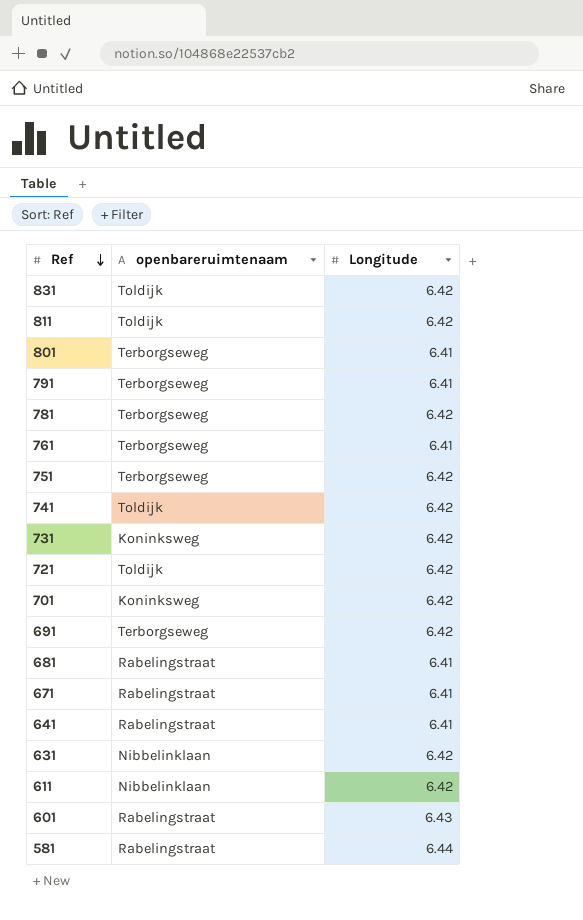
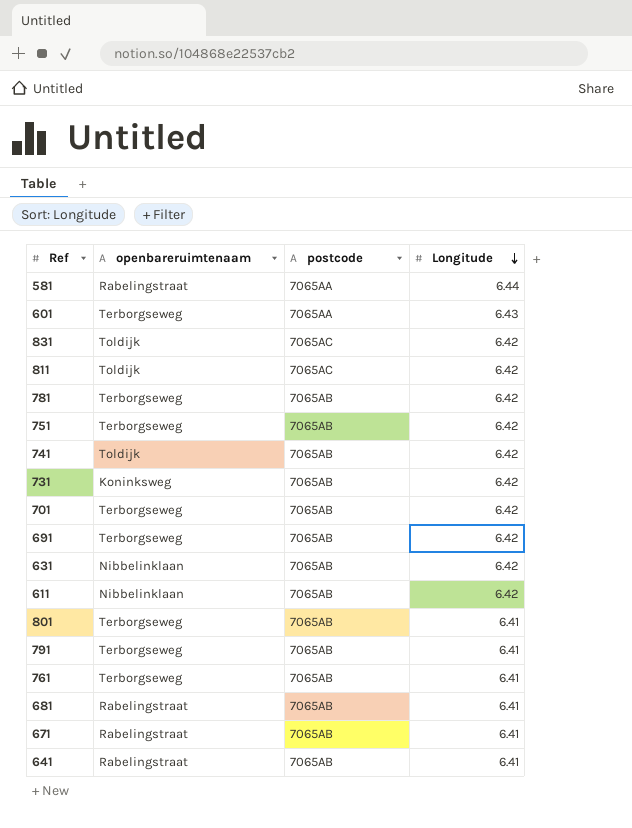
row order: Ref descending -> Longitude descending
column postcode | position: none -> 3
row 721: Toldijk | 6.42 -> none
601 | openbareruimtenaam: Rabelingstraat -> Terborgseweg
701 | openbareruimtenaam: Koninksweg -> Terborgseweg

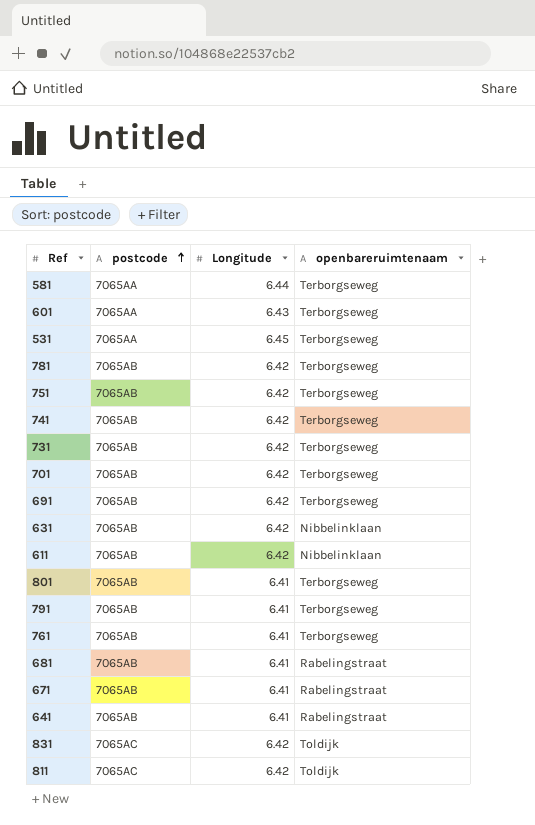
row order: Longitude descending -> postcode ascending
column openbareruimtenaam | position: 2 -> 4
581 | openbareruimtenaam: Rabelingstraat -> Terborgseweg
row 531: none -> 7065AA | 6.45 | Terborgseweg
741 | openbareruimtenaam: Toldijk -> Terborgseweg
731 | openbareruimtenaam: Koninksweg -> Terborgseweg

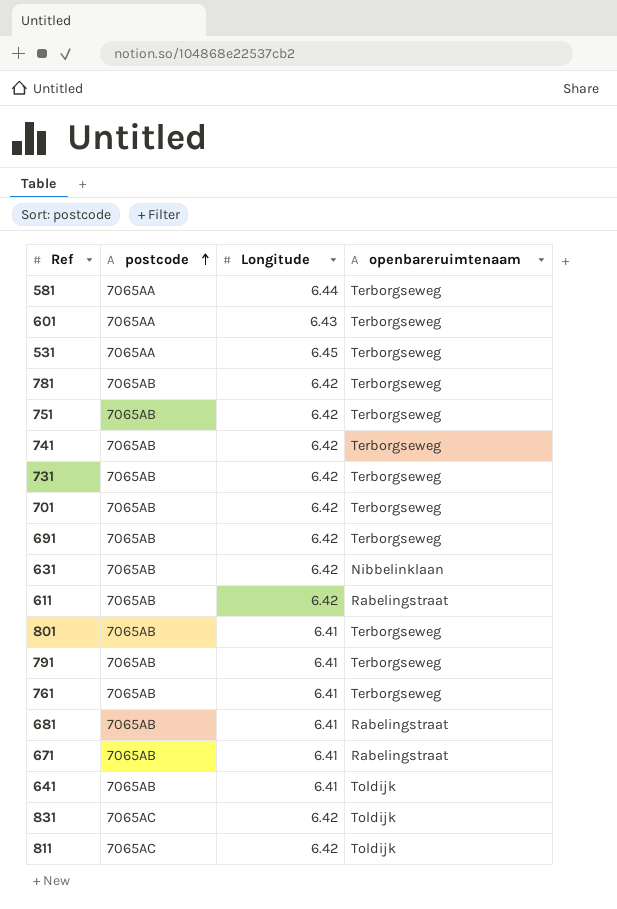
611 | openbareruimtenaam: Nibbelinklaan -> Rabelingstraat
641 | openbareruimtenaam: Rabelingstraat -> Toldijk

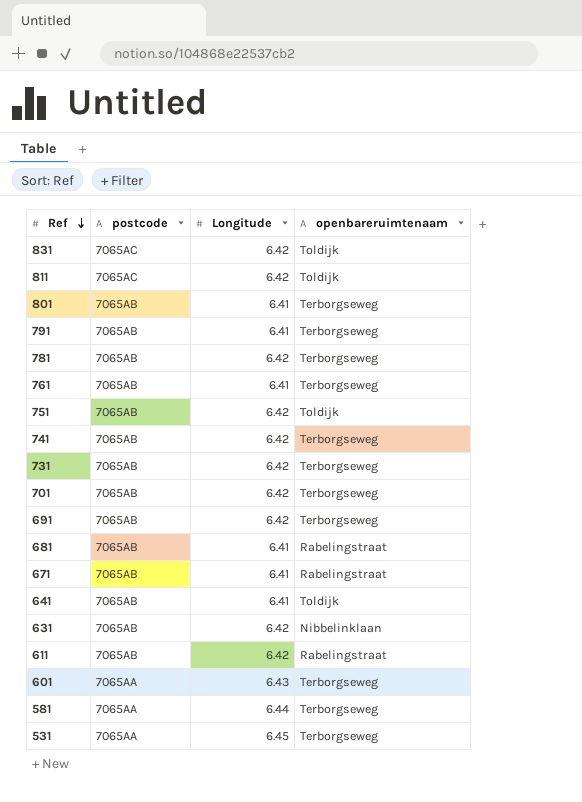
row order: postcode ascending -> Ref descending
751 | openbareruimtenaam: Terborgseweg -> Toldijk

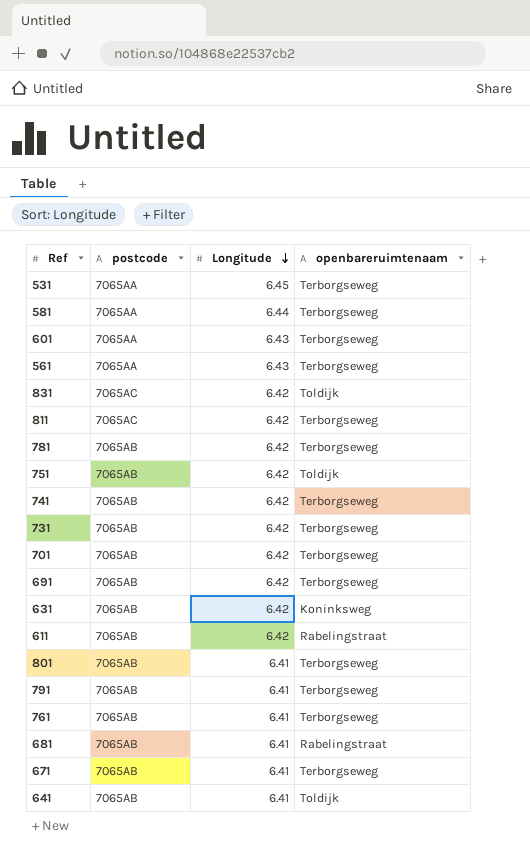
row order: Ref descending -> Longitude descending
row 561: none -> 7065AA | 6.43 | Terborgseweg
811 | openbareruimtenaam: Toldijk -> Terborgseweg
631 | openbareruimtenaam: Nibbelinklaan -> Koninksweg
671 | openbareruimtenaam: Rabelingstraat -> Terborgseweg

